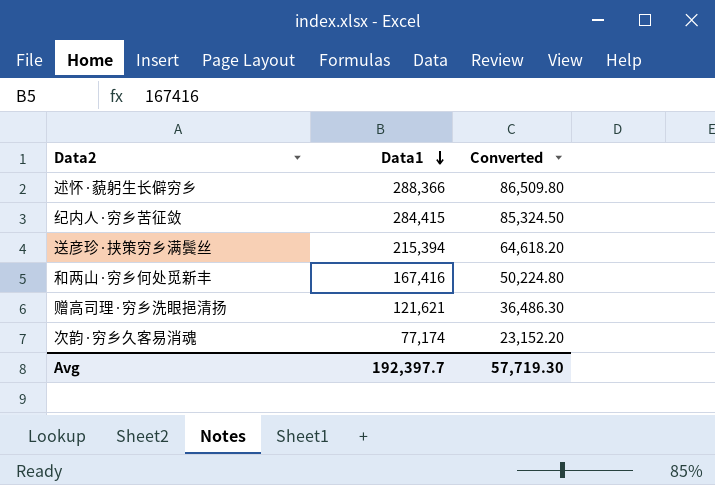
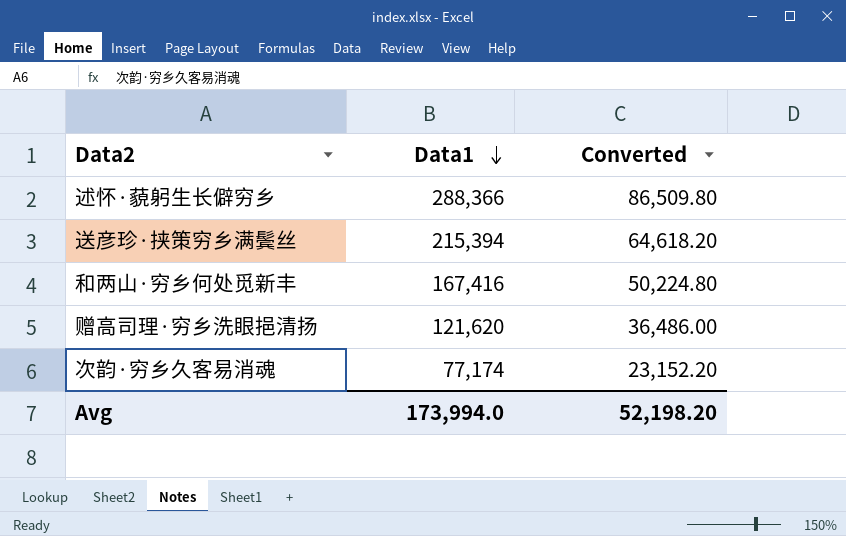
row 纪内人·穷乡苦征敛: 284,415 | 85,324.50 -> none
赠高司理·穷乡洗眼挹清扬 | Data1: 121,621 -> 121,620
赠高司理·穷乡洗眼挹清扬 | Converted: 36,486.30 -> 36,486.00
Avg | Data1: 192,397.7 -> 173,994.0
Avg | Converted: 57,719.30 -> 52,198.20

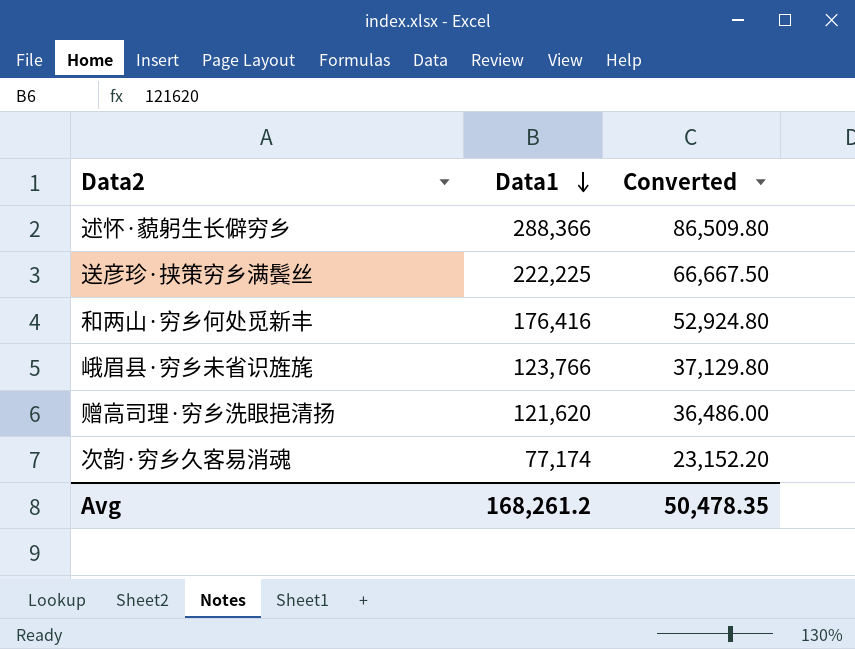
送彦珍·挟策穷乡满鬓丝 | Data1: 215,394 -> 222,225
送彦珍·挟策穷乡满鬓丝 | Converted: 64,618.20 -> 66,667.50
和两山·穷乡何处觅新丰 | Data1: 167,416 -> 176,416
和两山·穷乡何处觅新丰 | Converted: 50,224.80 -> 52,924.80
row 峨眉县·穷乡未省识旌旄: none -> 123,766 | 37,129.80
Avg | Data1: 173,994.0 -> 168,261.2
Avg | Converted: 52,198.20 -> 50,478.35

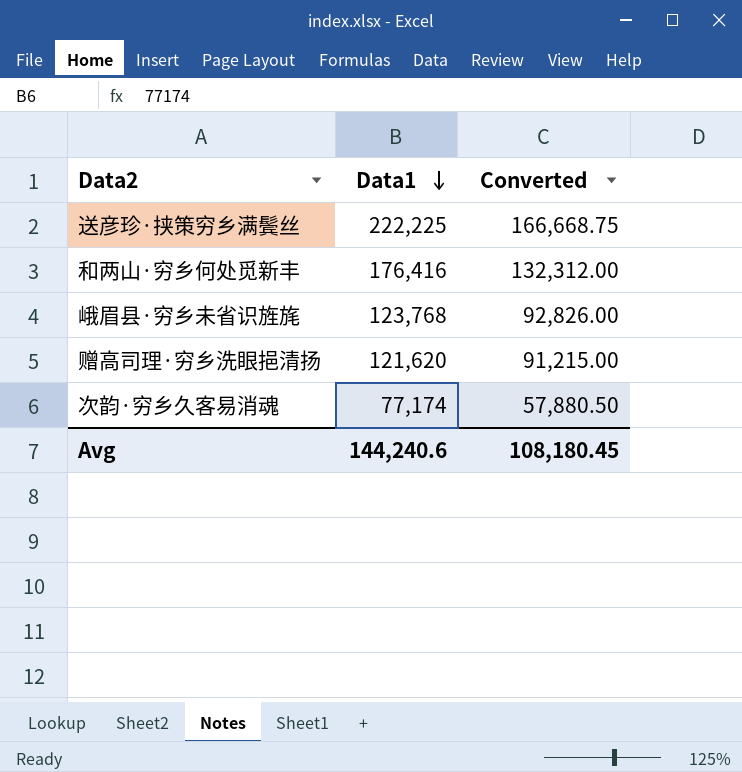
column Converted | formula: [Data1] * 0.3 -> [Data1] * 0.75
row 述怀·藐躬生长僻穷乡: 288,366 | 86,509.80 -> none
峨眉县·穷乡未省识旌旄 | Data1: 123,766 -> 123,768
Avg | Data1: 168,261.2 -> 144,240.6
Avg | Converted: 50,478.35 -> 108,180.45

